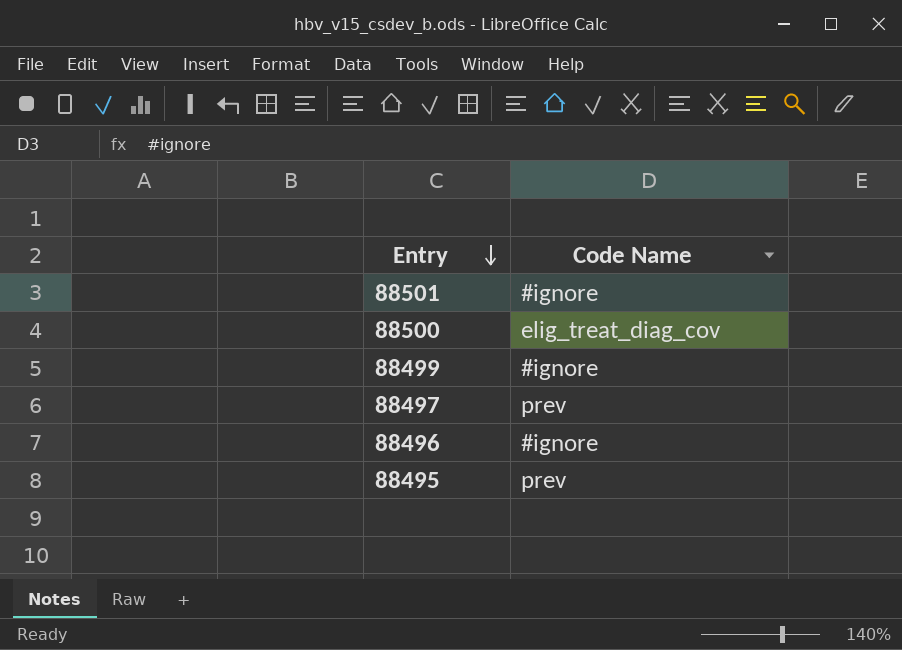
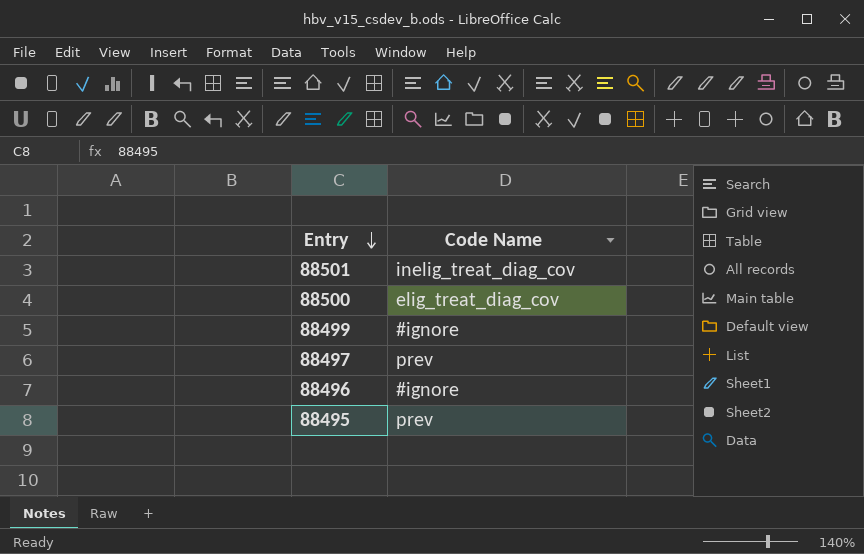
88501 | Code Name: #ignore -> inelig_treat_diag_cov

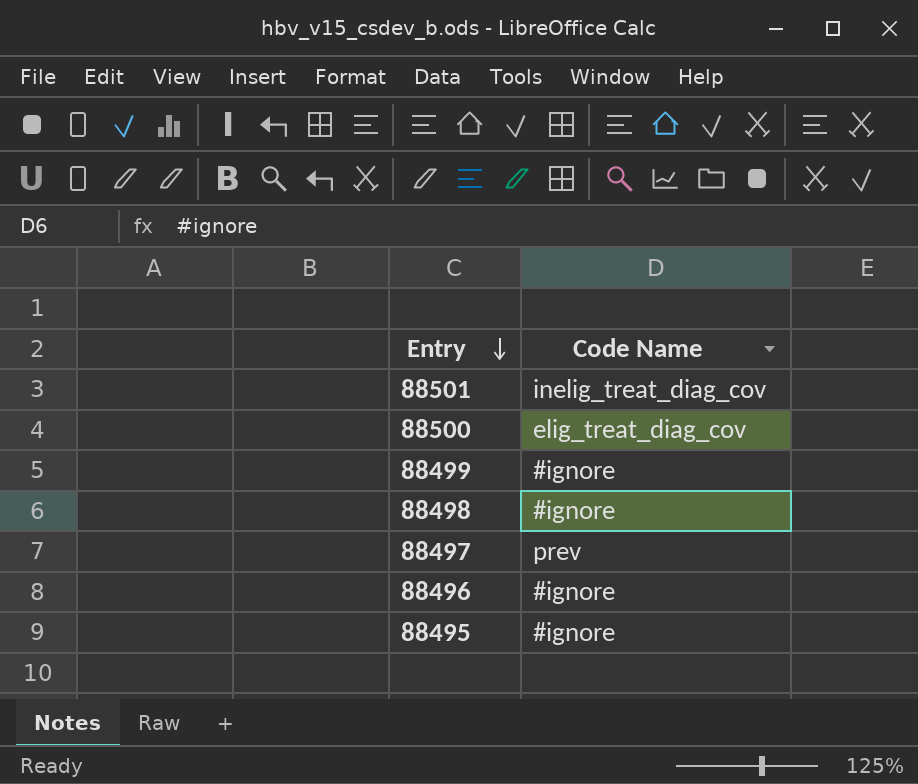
row 88498: none -> #ignore
88495 | Code Name: prev -> #ignore

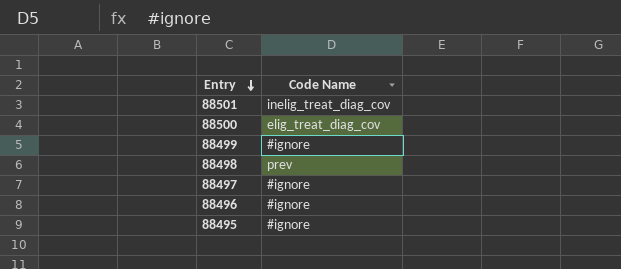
88498 | Code Name: #ignore -> prev
88497 | Code Name: prev -> #ignore

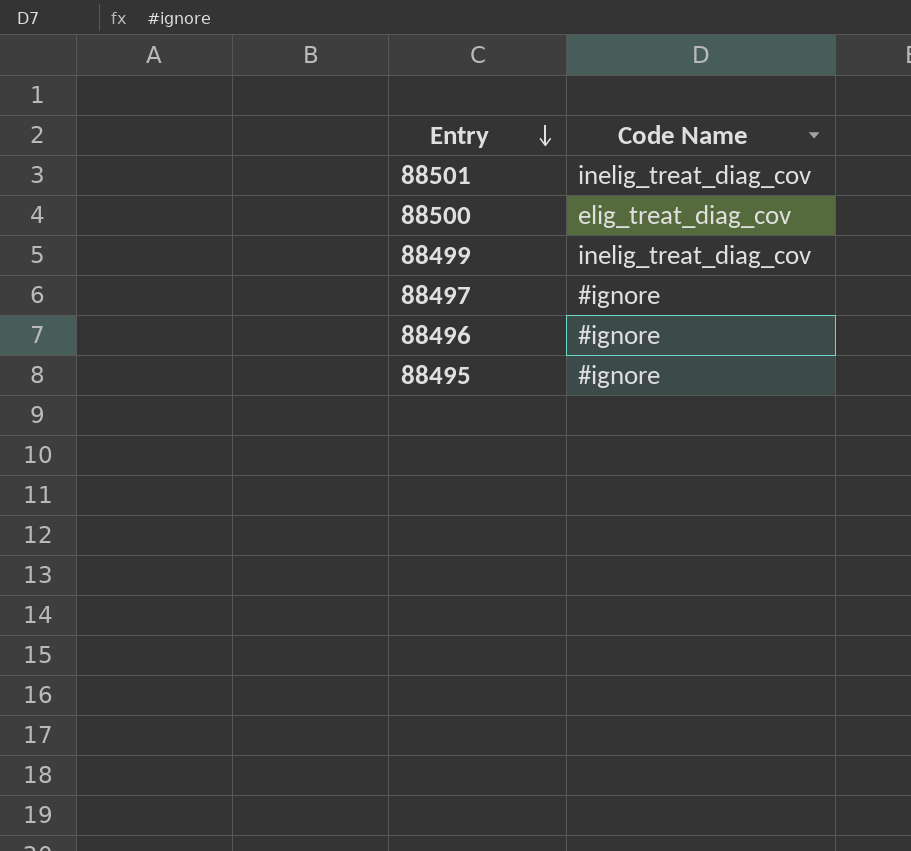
row 88498: prev -> none
88499 | Code Name: #ignore -> inelig_treat_diag_cov

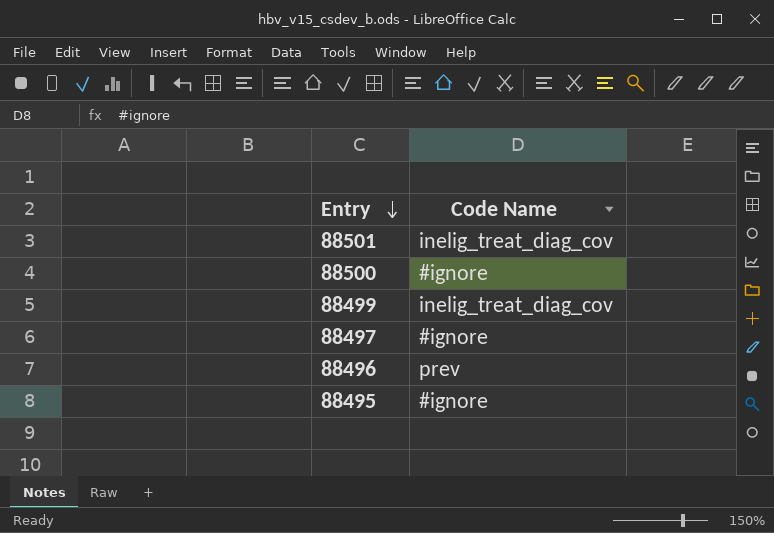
88500 | Code Name: elig_treat_diag_cov -> #ignore
88496 | Code Name: #ignore -> prev

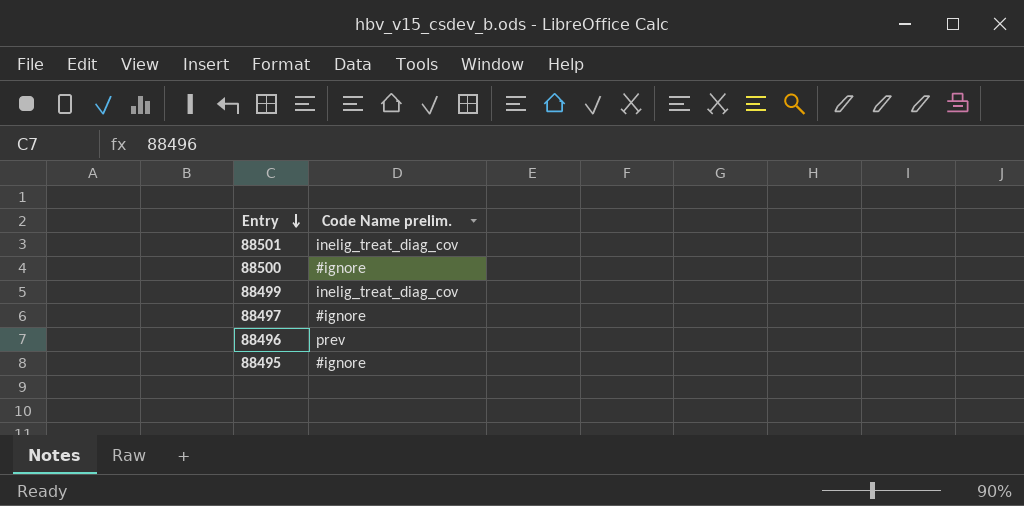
column name: Code Name -> Code Name prelim.

